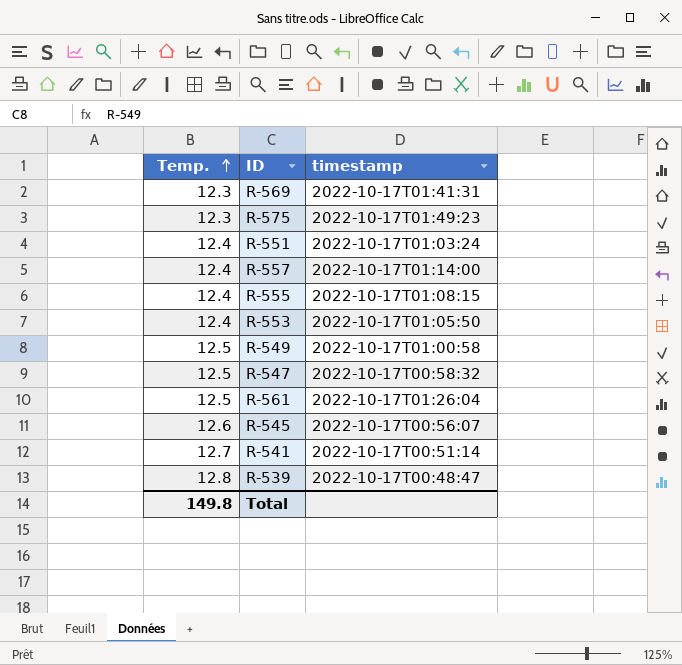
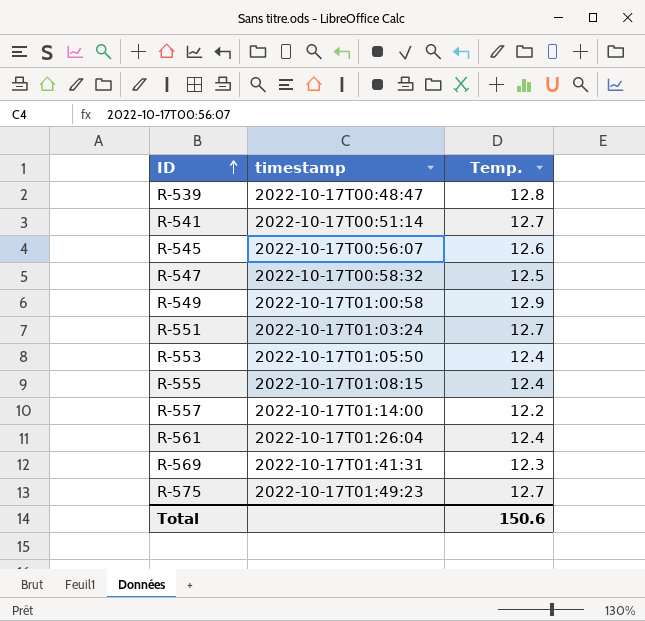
row order: Temp. ascending -> ID ascending
column Temp. | position: 1 -> 3
R-549 | Temp.: 12.5 -> 12.9
R-551 | Temp.: 12.4 -> 12.7
R-557 | Temp.: 12.4 -> 12.2
R-561 | Temp.: 12.5 -> 12.4
R-575 | Temp.: 12.3 -> 12.7
Total | Temp.: 149.8 -> 150.6

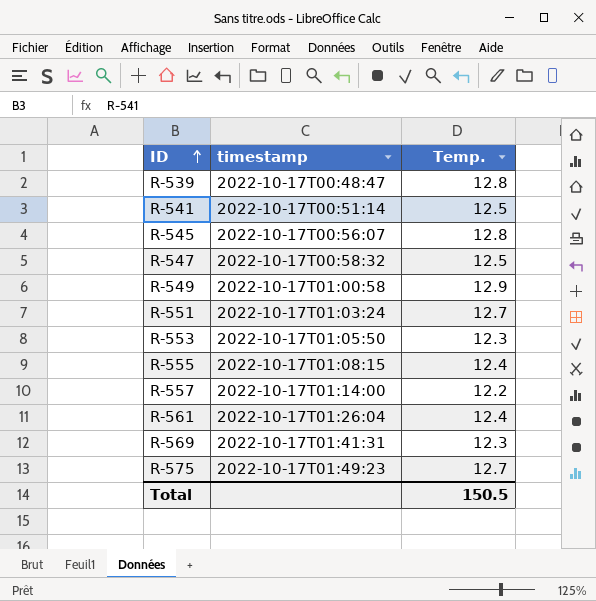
R-541 | Temp.: 12.7 -> 12.5
R-545 | Temp.: 12.6 -> 12.8
R-553 | Temp.: 12.4 -> 12.3
Total | Temp.: 150.6 -> 150.5

